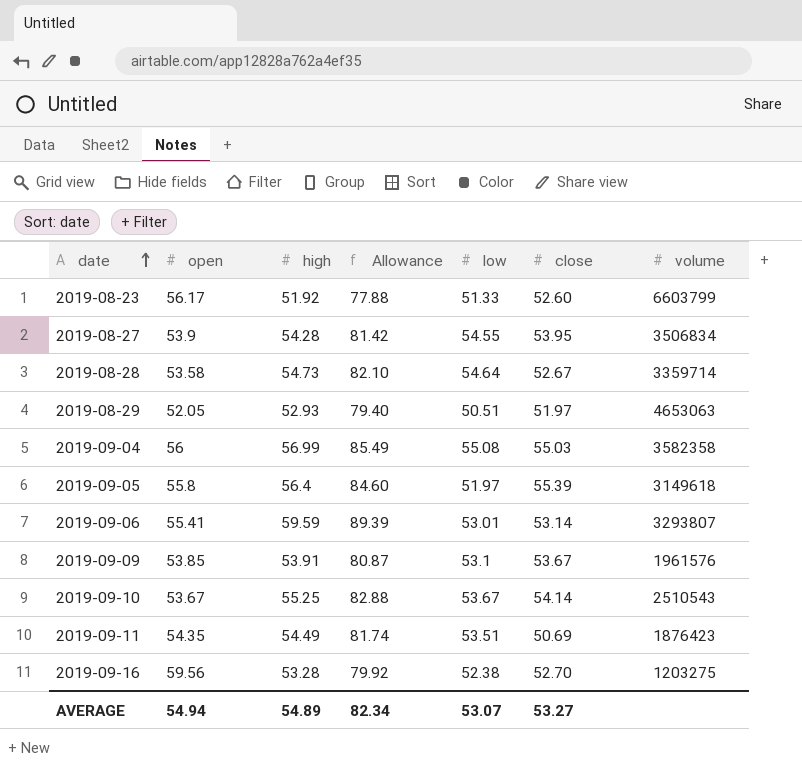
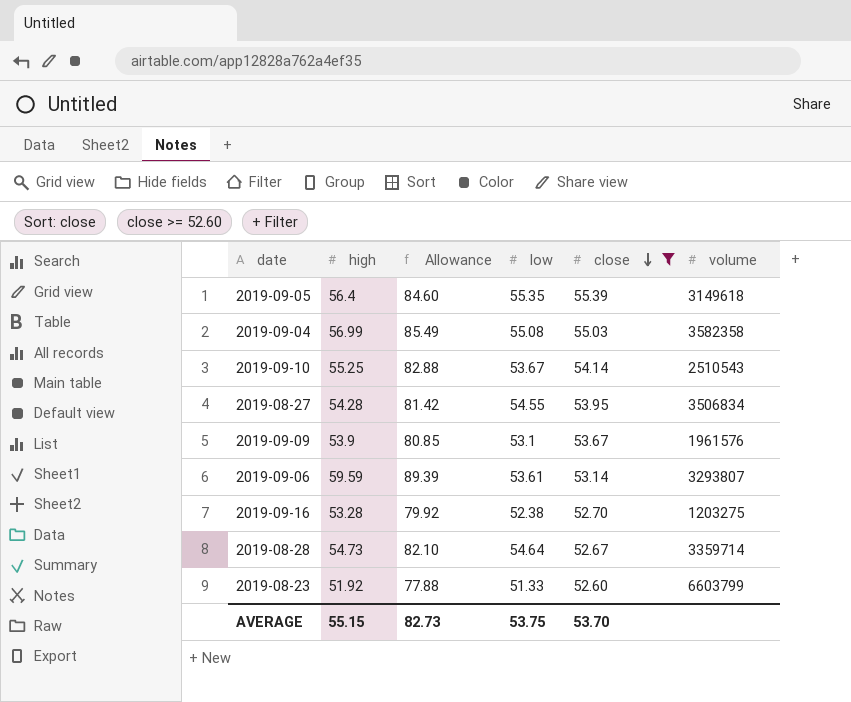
filter: none -> close >= 52.60
row order: date ascending -> close descending
column open | position: 2 -> none
2019-09-05 | low: 51.97 -> 55.35
2019-09-09 | high: 53.91 -> 53.9
2019-09-09 | Allowance: 80.87 -> 80.85
2019-09-06 | low: 53.01 -> 53.61
AVERAGE | high: 54.89 -> 55.15
AVERAGE | Allowance: 82.34 -> 82.73
AVERAGE | low: 53.07 -> 53.75
AVERAGE | close: 53.27 -> 53.70

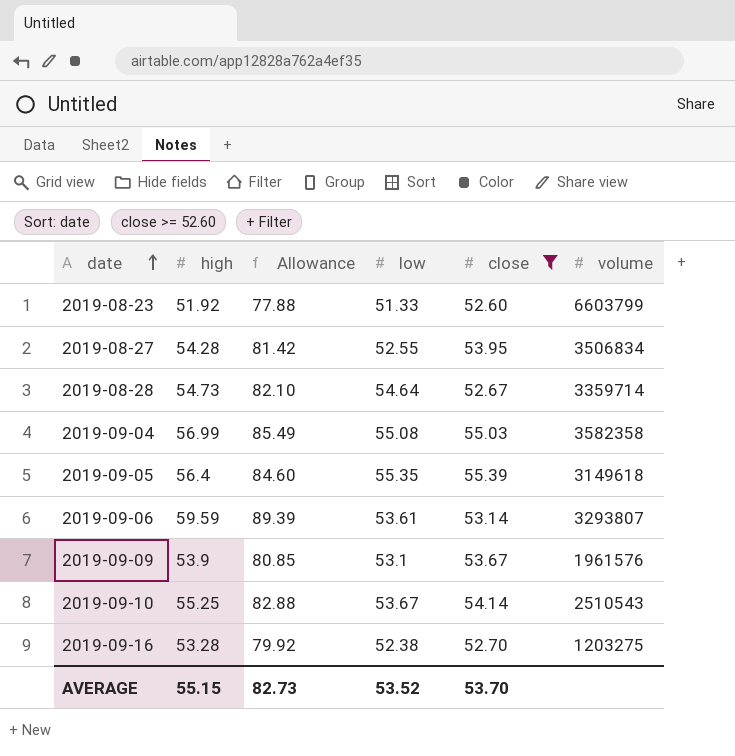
row order: close descending -> date ascending
2019-08-27 | low: 54.55 -> 52.55
AVERAGE | low: 53.75 -> 53.52

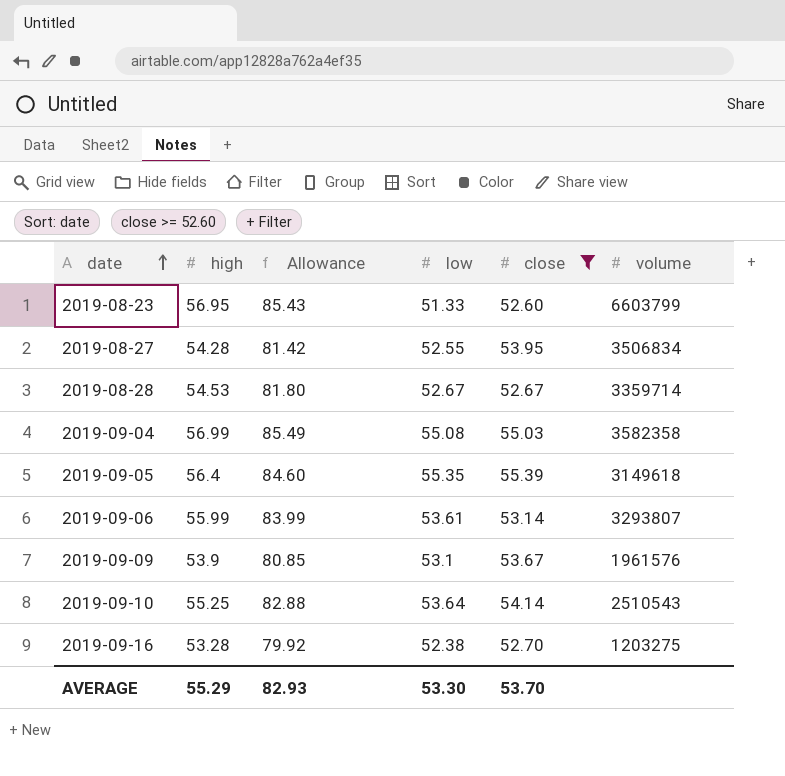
2019-08-23 | high: 51.92 -> 56.95
2019-08-23 | Allowance: 77.88 -> 85.43
2019-08-28 | high: 54.73 -> 54.53
2019-08-28 | Allowance: 82.10 -> 81.80
2019-08-28 | low: 54.64 -> 52.67
2019-09-06 | high: 59.59 -> 55.99
2019-09-06 | Allowance: 89.39 -> 83.99
2019-09-10 | low: 53.67 -> 53.64
AVERAGE | high: 55.15 -> 55.29
AVERAGE | Allowance: 82.73 -> 82.93
AVERAGE | low: 53.52 -> 53.30

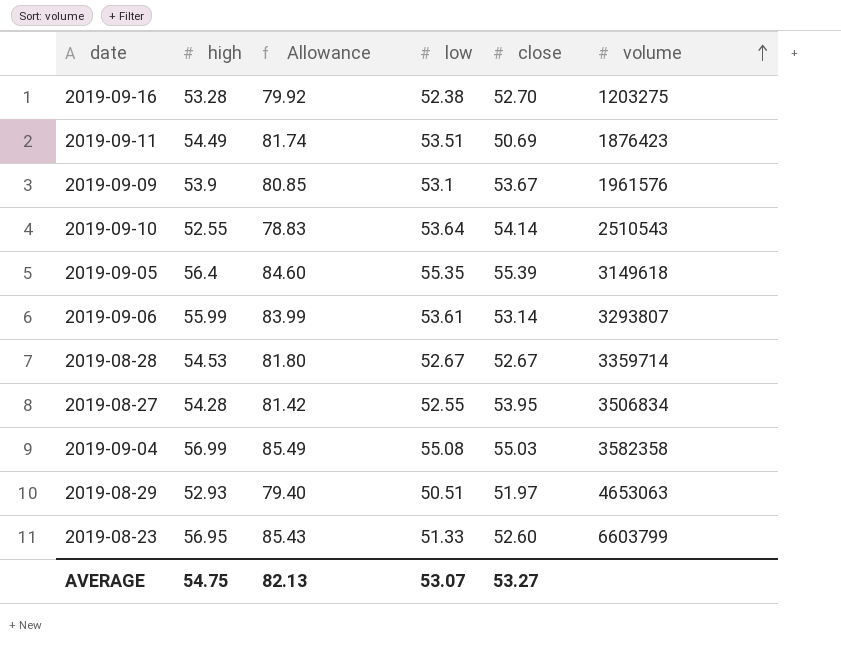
filter: close >= 52.60 -> none
row order: date ascending -> volume ascending
2019-09-10 | high: 55.25 -> 52.55
2019-09-10 | Allowance: 82.88 -> 78.83
AVERAGE | high: 55.29 -> 54.75
AVERAGE | Allowance: 82.93 -> 82.13
AVERAGE | low: 53.30 -> 53.07
AVERAGE | close: 53.70 -> 53.27

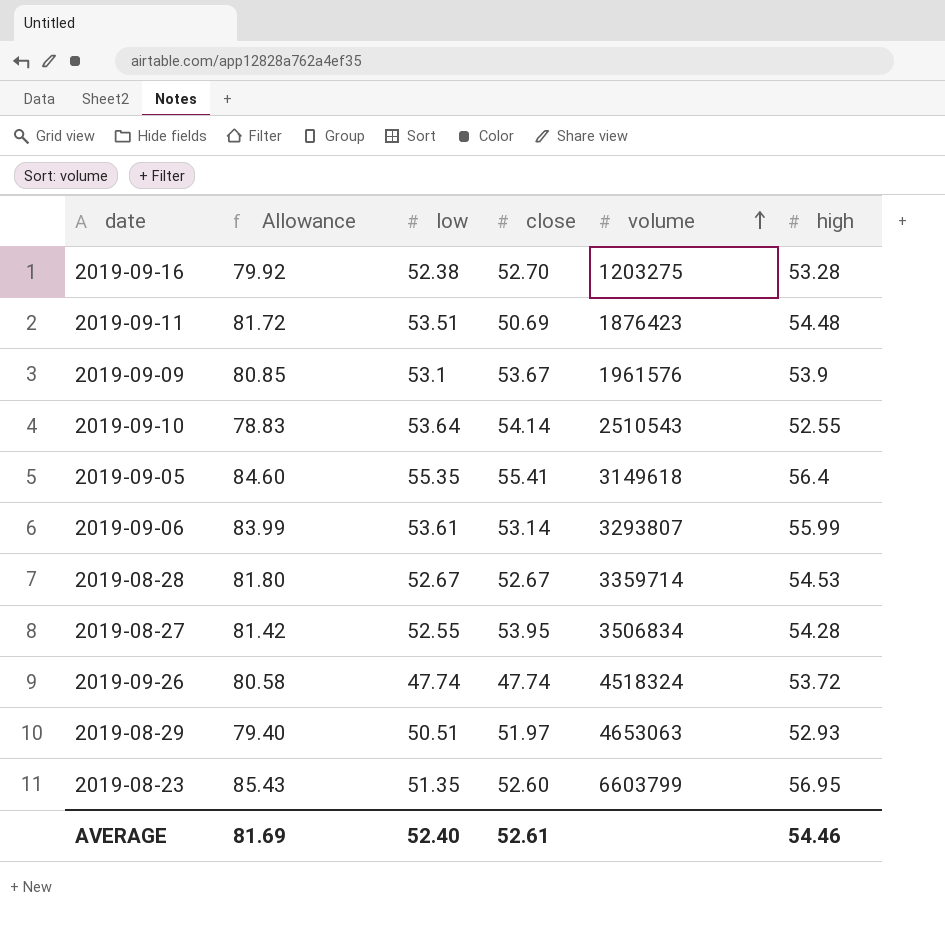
column high | position: 2 -> 6
row 2019-09-04: 56.99 | 85.49 | 55.08 | 55.03 | 3582358 -> none
2019-09-11 | Allowance: 81.74 -> 81.72
2019-09-11 | high: 54.49 -> 54.48
2019-09-05 | close: 55.39 -> 55.41
row 2019-09-26: none -> 80.58 | 47.74 | 47.74 | 4518324 | 53.72
2019-08-23 | low: 51.33 -> 51.35
AVERAGE | Allowance: 82.13 -> 81.69
AVERAGE | low: 53.07 -> 52.40
AVERAGE | close: 53.27 -> 52.61
AVERAGE | high: 54.75 -> 54.46

